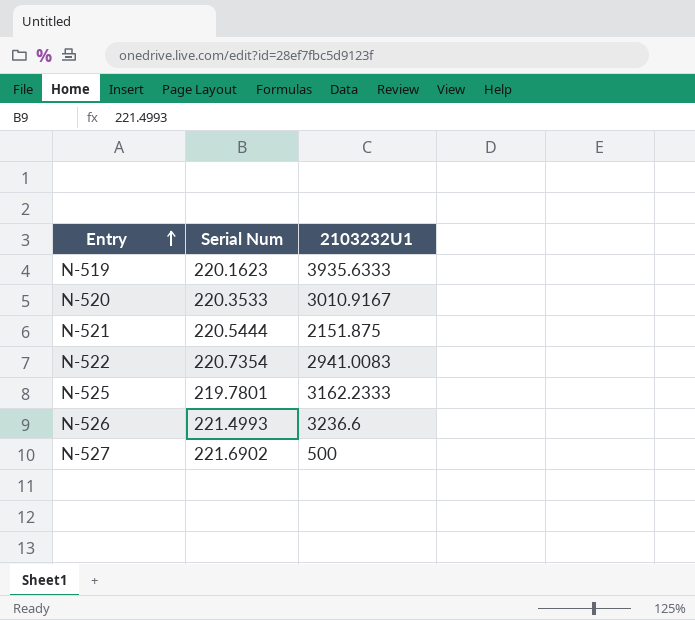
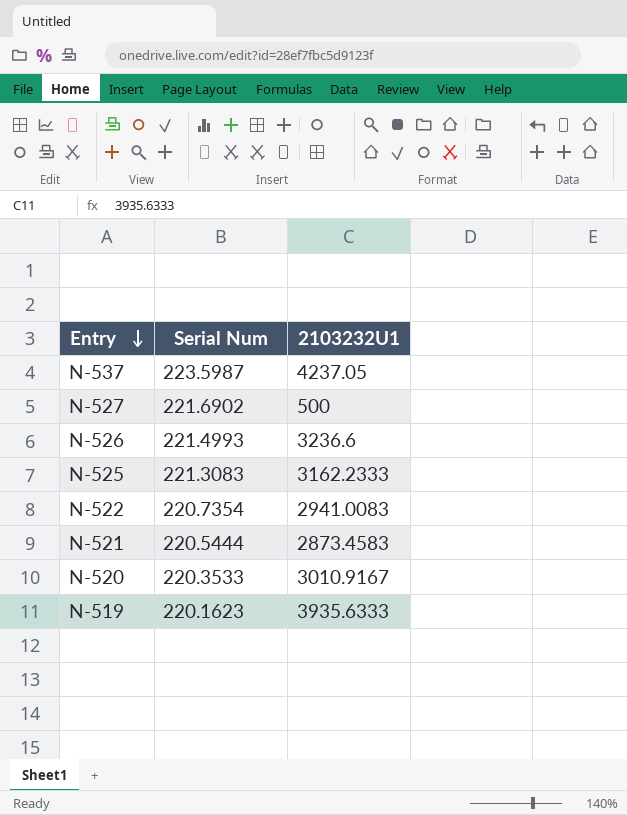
row order: Entry ascending -> Entry descending
row N-537: none -> 223.5987 | 4237.05
N-525 | Serial Num: 219.7801 -> 221.3083
N-521 | 2103232U1: 2151.875 -> 2873.4583

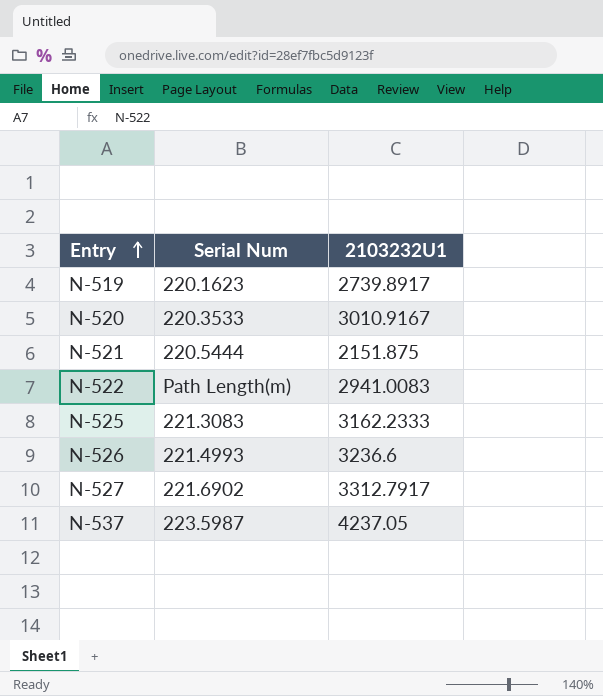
row order: Entry descending -> Entry ascending
N-519 | 2103232U1: 3935.6333 -> 2739.8917
N-521 | 2103232U1: 2873.4583 -> 2151.875
N-522 | Serial Num: 220.7354 -> Path Length(m)
N-527 | 2103232U1: 500 -> 3312.7917

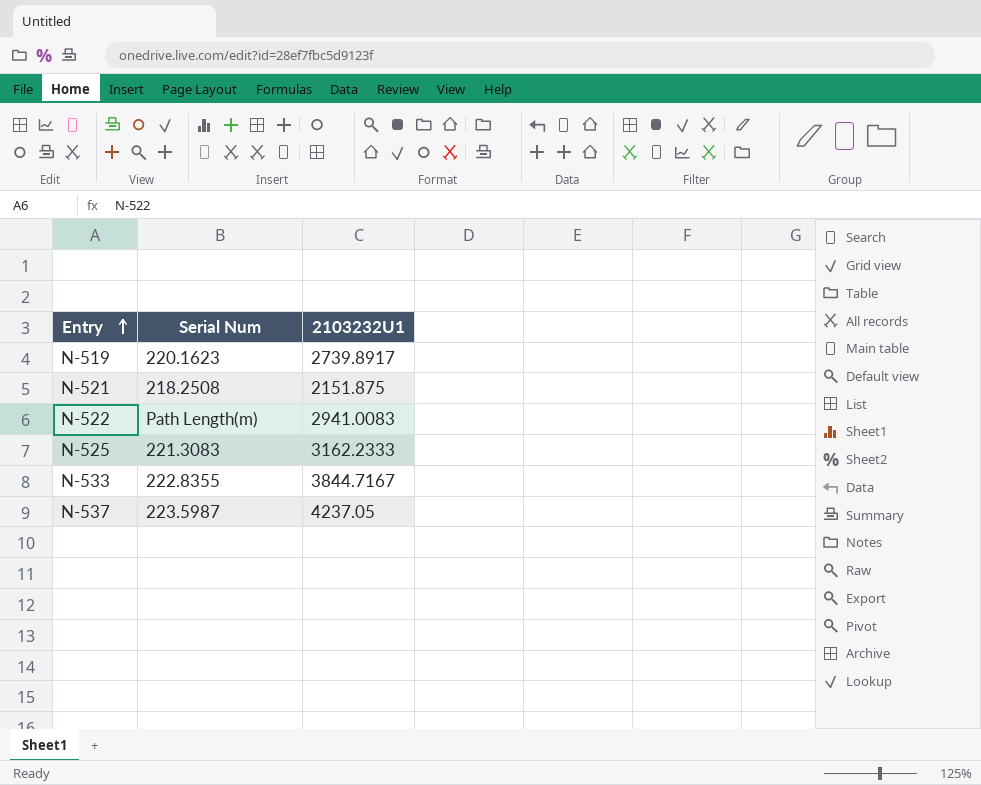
row N-520: 220.3533 | 3010.9167 -> none
row N-526: 221.4993 | 3236.6 -> none
row N-527: 221.6902 | 3312.7917 -> none
N-521 | Serial Num: 220.5444 -> 218.2508
row N-533: none -> 222.8355 | 3844.7167

